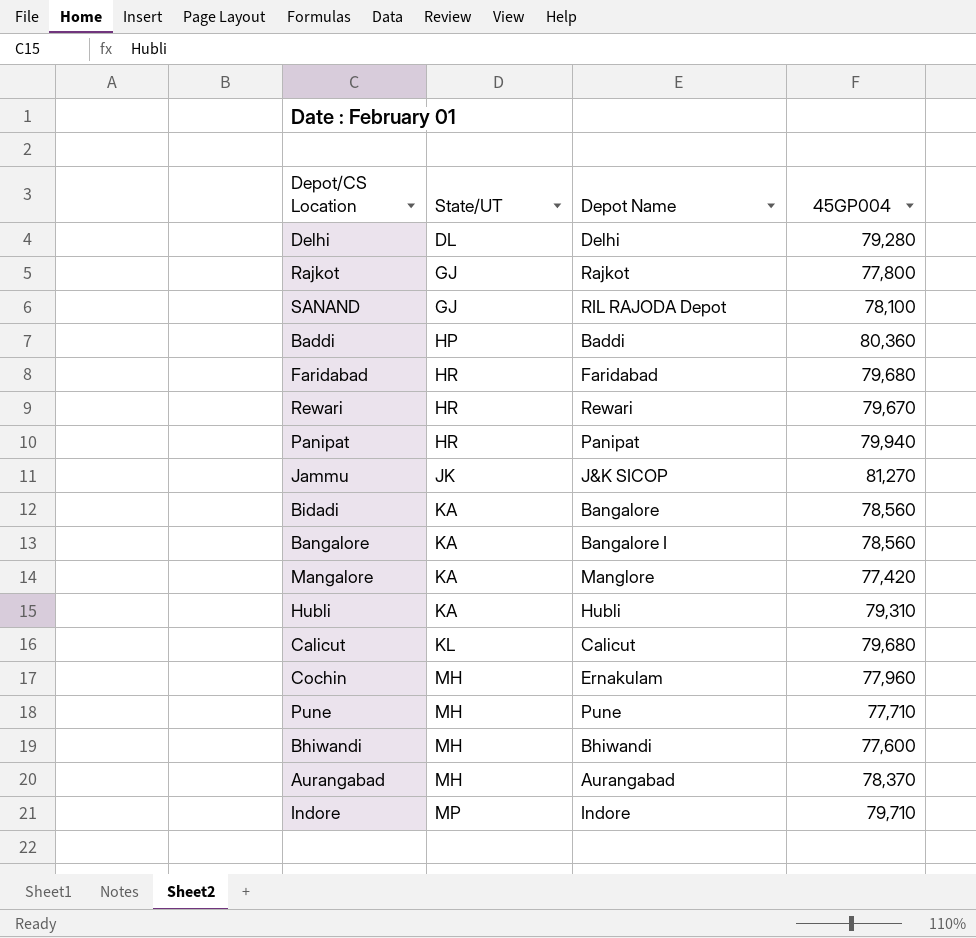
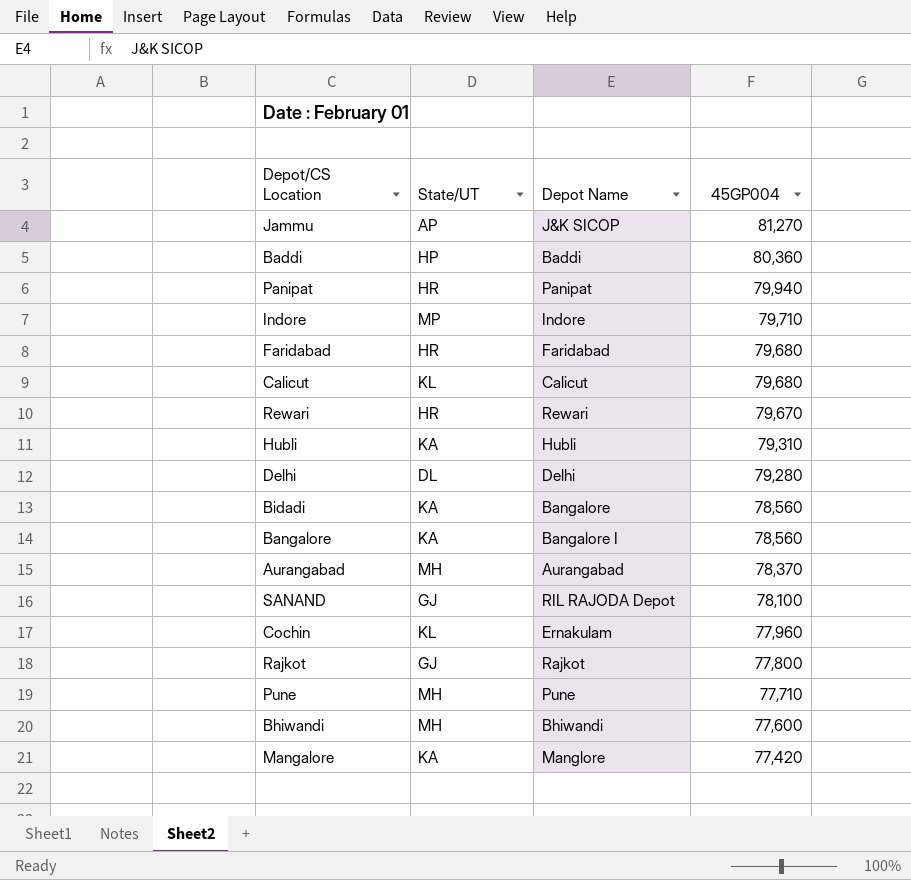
row order: State/UT ascending -> 45GP004 descending
Jammu | State/UT: JK -> AP
Cochin | State/UT: MH -> KL

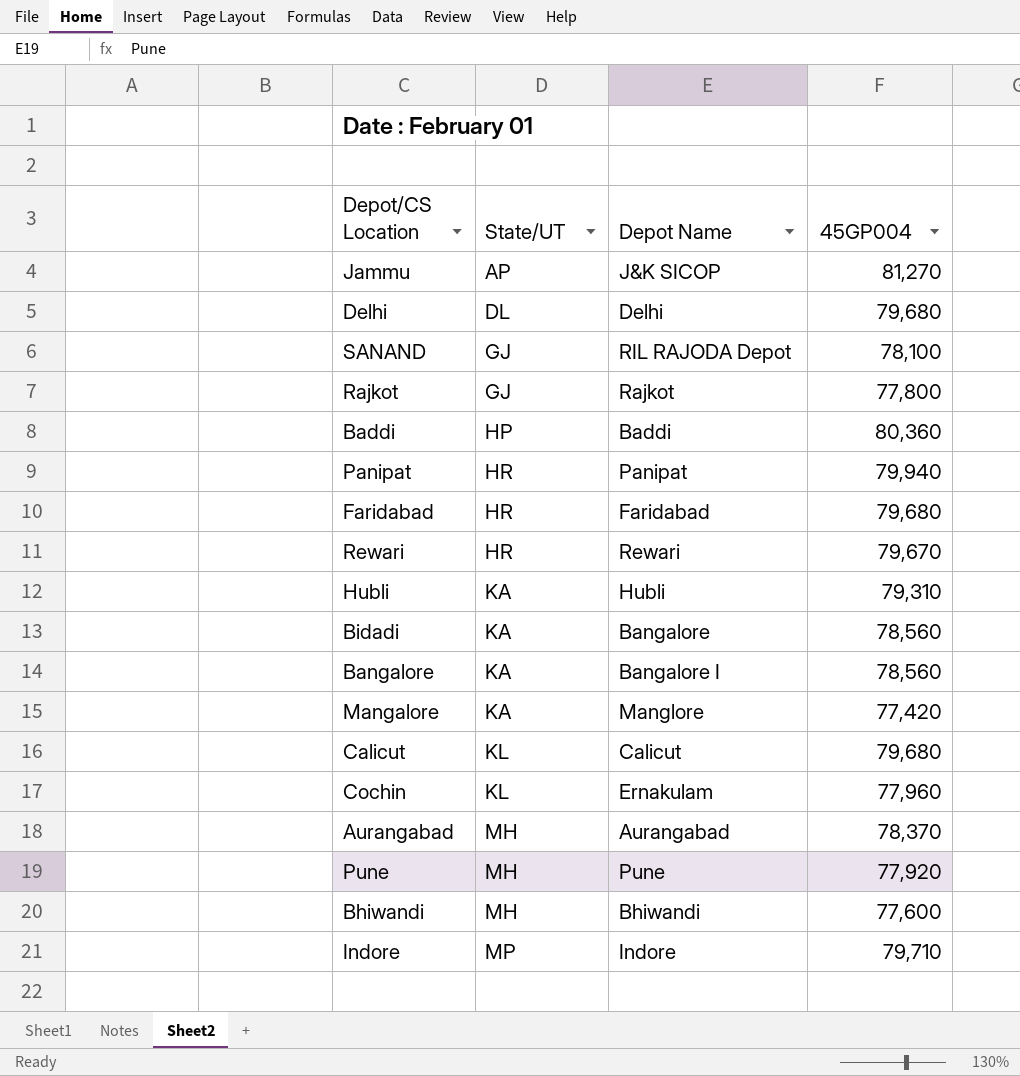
row order: 45GP004 descending -> State/UT ascending
Delhi | 45GP004: 79,280 -> 79,680
Pune | 45GP004: 77,710 -> 77,920

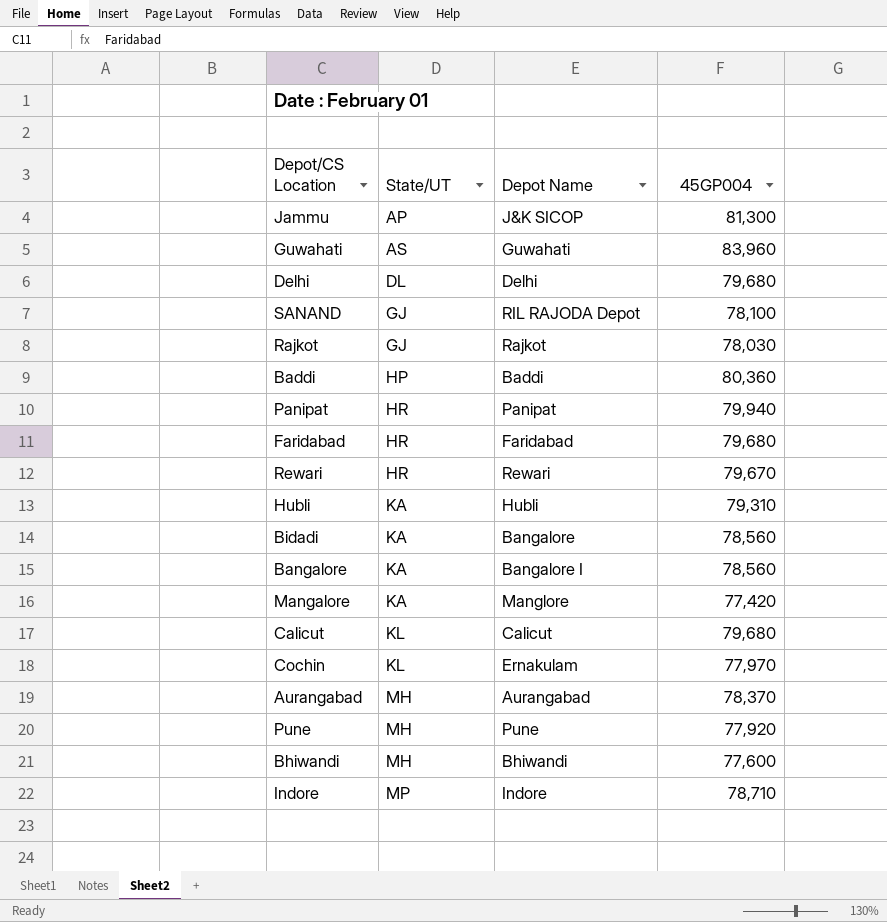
Jammu | 45GP004: 81,270 -> 81,300
row Guwahati: none -> AS | Guwahati | 83,960
Rajkot | 45GP004: 77,800 -> 78,030
Cochin | 45GP004: 77,960 -> 77,970
Indore | 45GP004: 79,710 -> 78,710

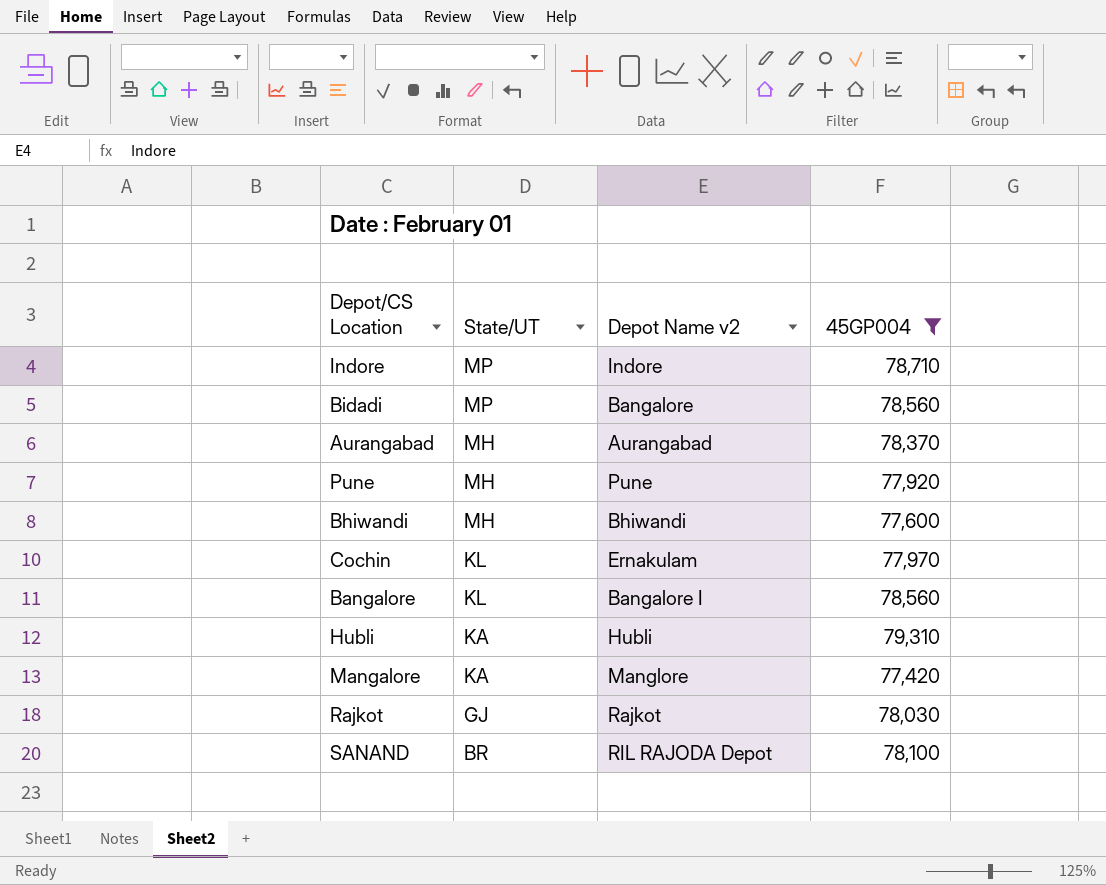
filter: none -> 45GP004 <= 79,310
row order: State/UT ascending -> State/UT descending
column name: Depot Name -> Depot Name v2
Bidadi | State/UT: KA -> MP
Bangalore | State/UT: KA -> KL
SANAND | State/UT: GJ -> BR

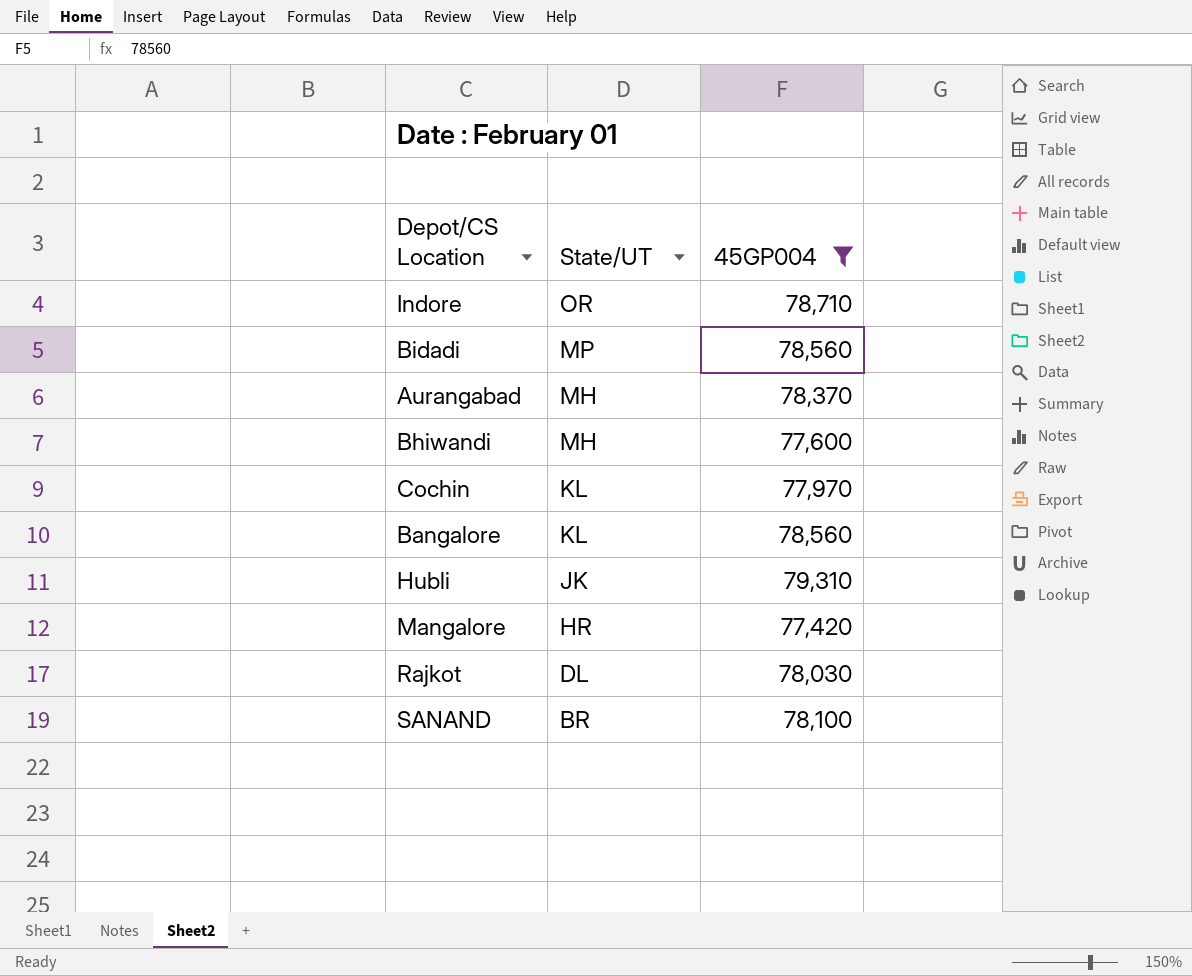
column Depot Name v2 | position: 3 -> none
row Pune: MH | Pune | 77,920 -> none
Indore | State/UT: MP -> OR
Hubli | State/UT: KA -> JK
Mangalore | State/UT: KA -> HR
Rajkot | State/UT: GJ -> DL

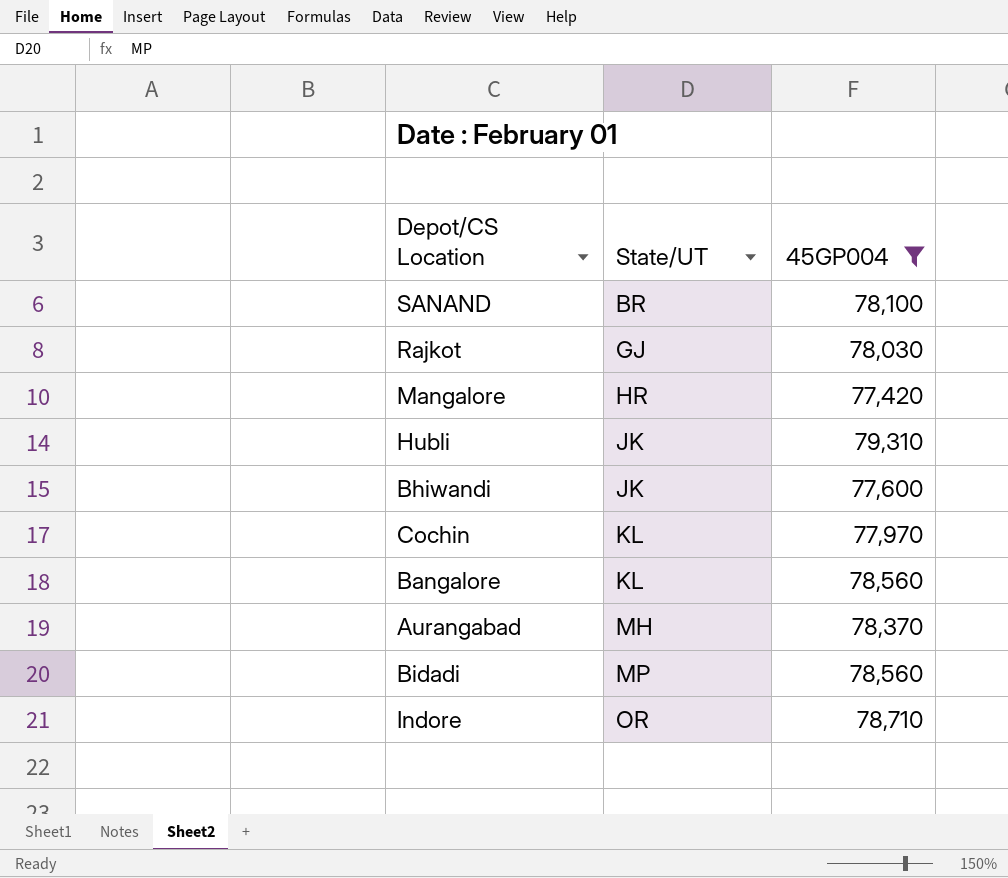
row order: State/UT descending -> State/UT ascending
Rajkot | State/UT: DL -> GJ
Bhiwandi | State/UT: MH -> JK

